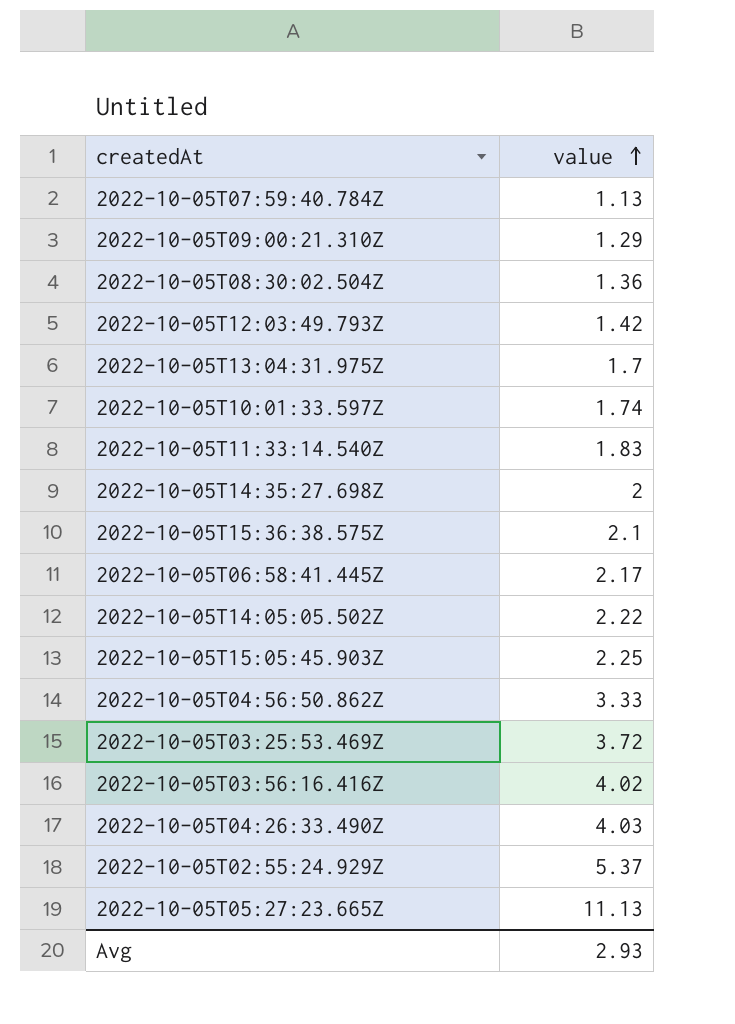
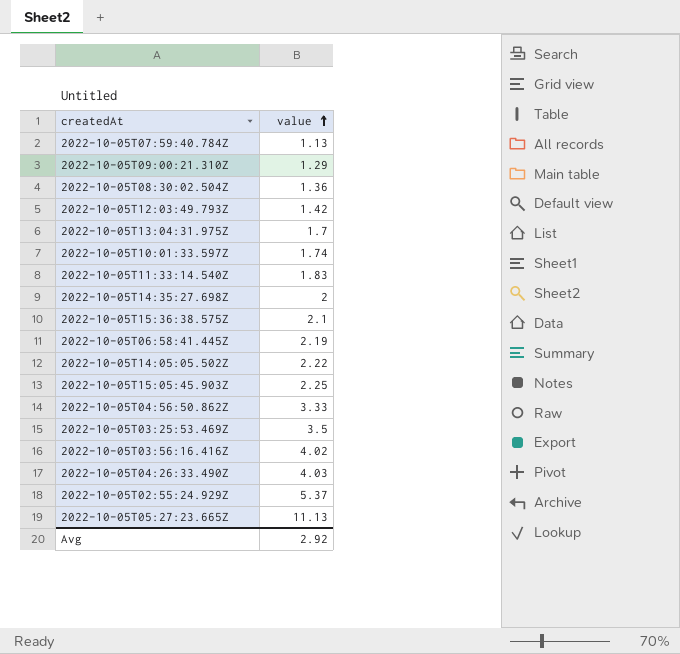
2022-10-05T06:58:41.445Z | value: 2.17 -> 2.19
2022-10-05T03:25:53.469Z | value: 3.72 -> 3.5
Avg | value: 2.93 -> 2.92

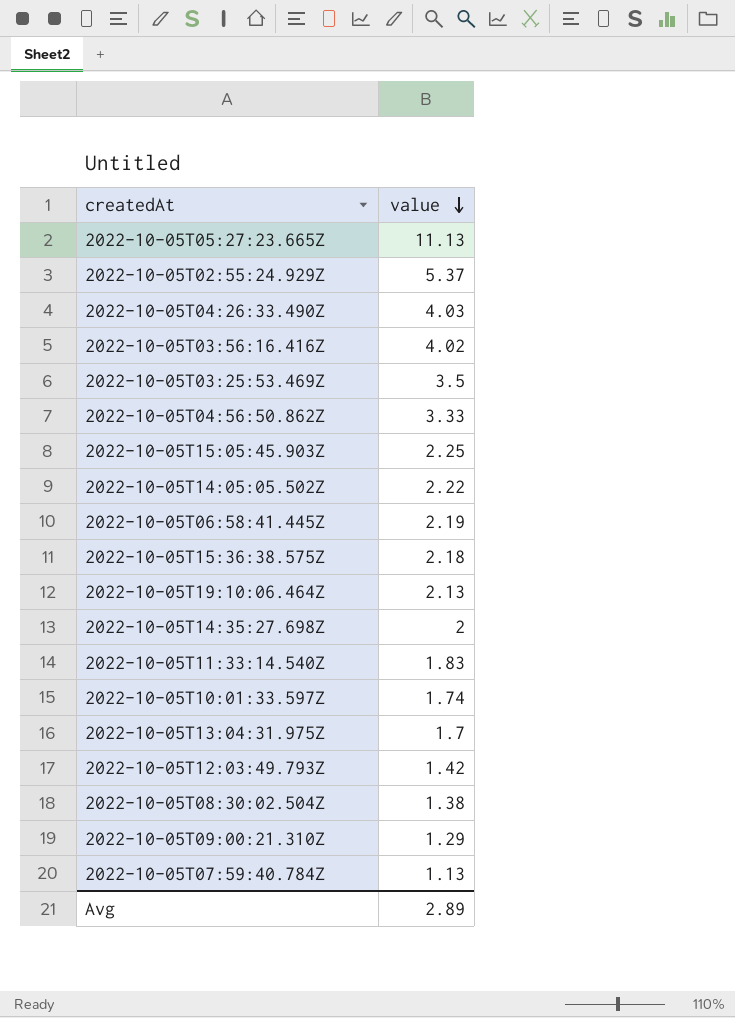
row order: value ascending -> value descending
2022-10-05T15:36:38.575Z | value: 2.1 -> 2.18
row 2022-10-05T19:10:06.464Z: none -> 2.13
2022-10-05T08:30:02.504Z | value: 1.36 -> 1.38
Avg | value: 2.92 -> 2.89

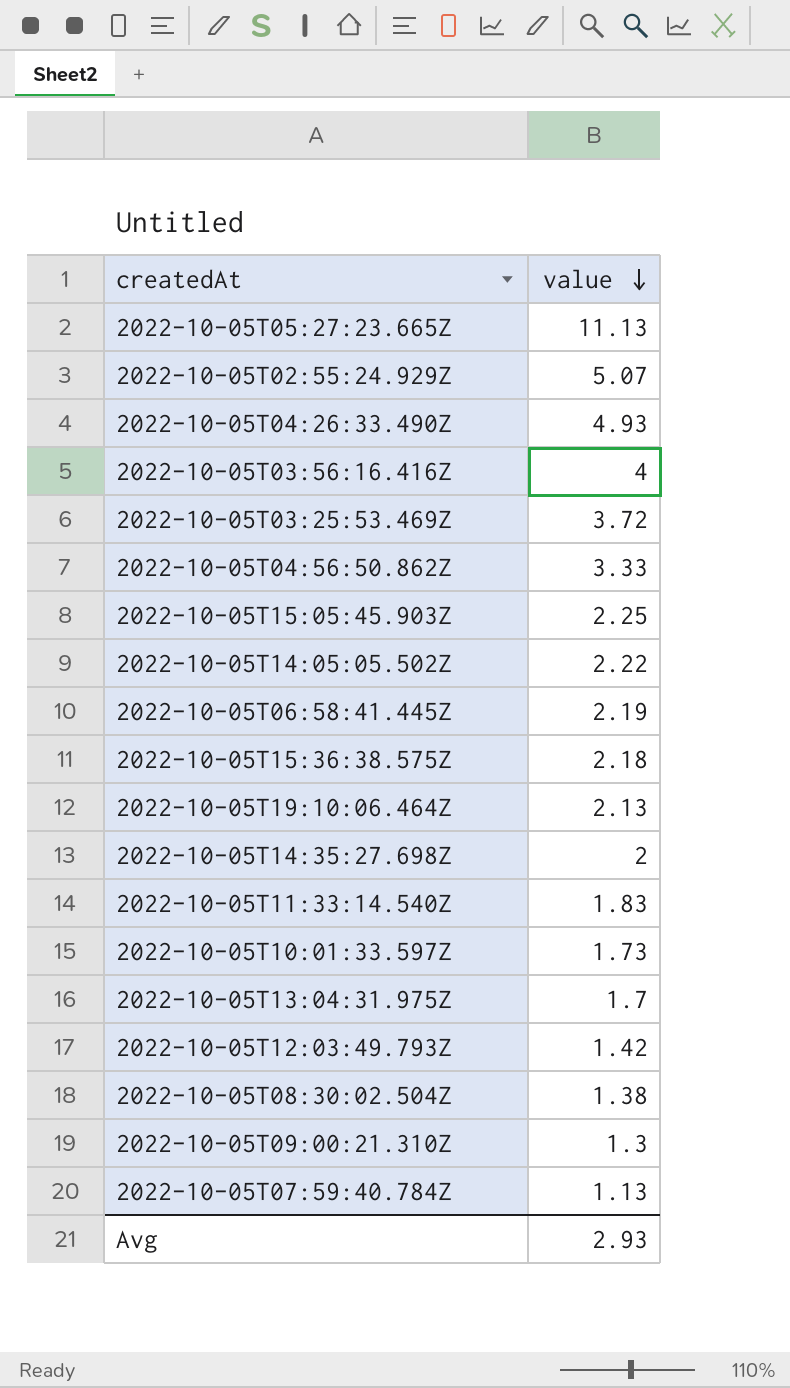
2022-10-05T02:55:24.929Z | value: 5.37 -> 5.07
2022-10-05T04:26:33.490Z | value: 4.03 -> 4.93
2022-10-05T03:56:16.416Z | value: 4.02 -> 4
2022-10-05T03:25:53.469Z | value: 3.5 -> 3.72
2022-10-05T10:01:33.597Z | value: 1.74 -> 1.73
2022-10-05T09:00:21.310Z | value: 1.29 -> 1.3
Avg | value: 2.89 -> 2.93

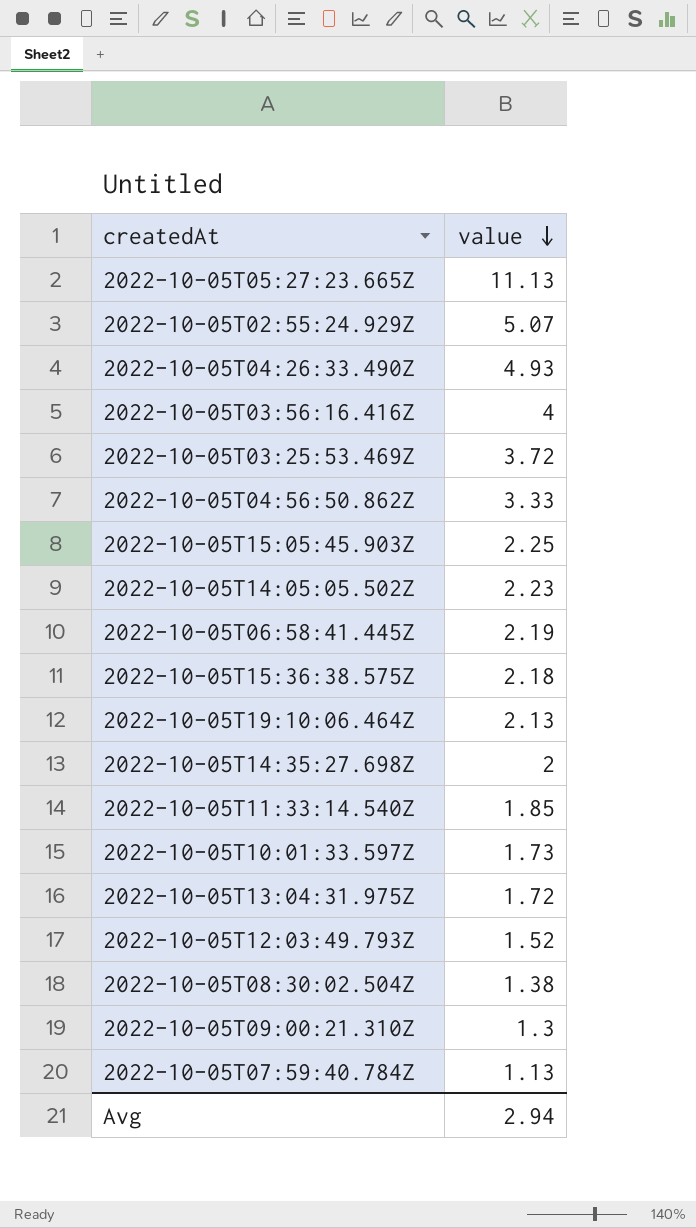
2022-10-05T14:05:05.502Z | value: 2.22 -> 2.23
2022-10-05T11:33:14.540Z | value: 1.83 -> 1.85
2022-10-05T13:04:31.975Z | value: 1.7 -> 1.72
2022-10-05T12:03:49.793Z | value: 1.42 -> 1.52
Avg | value: 2.93 -> 2.94

